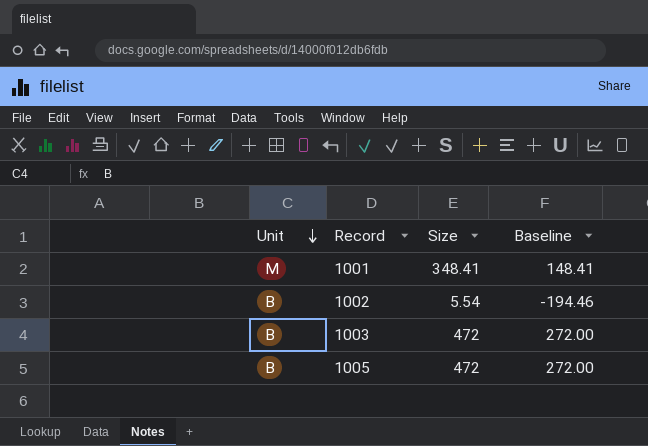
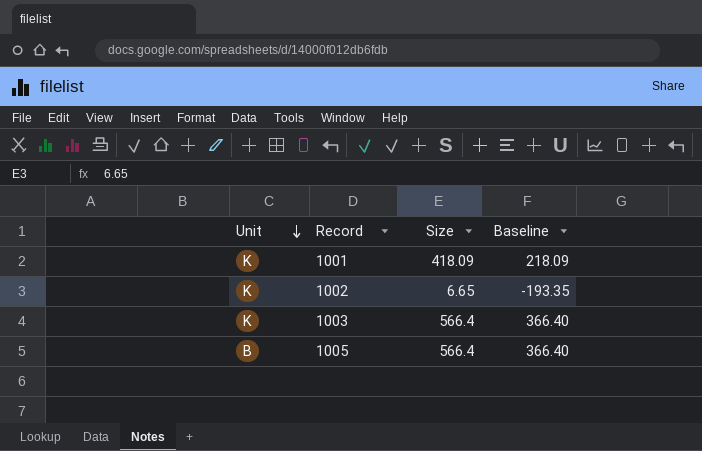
1001 | Unit: M -> K
1001 | Size: 348.41 -> 418.09
1001 | Baseline: 148.41 -> 218.09
1002 | Unit: B -> K
1002 | Size: 5.54 -> 6.65
1002 | Baseline: -194.46 -> -193.35
1003 | Unit: B -> K
1003 | Size: 472 -> 566.4
1003 | Baseline: 272.00 -> 366.40
1005 | Size: 472 -> 566.4
1005 | Baseline: 272.00 -> 366.40

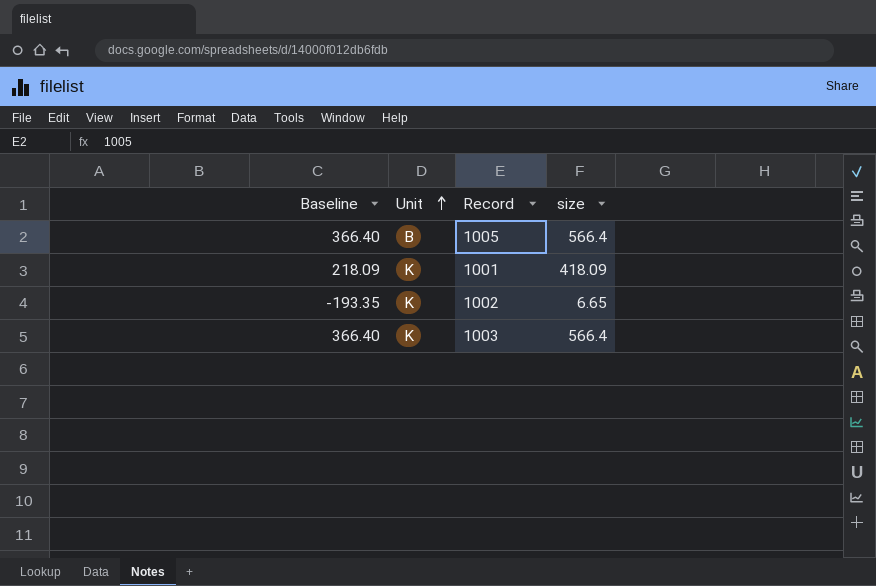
row order: Unit descending -> Unit ascending
column Baseline | position: 4 -> 1
column name: Size -> size

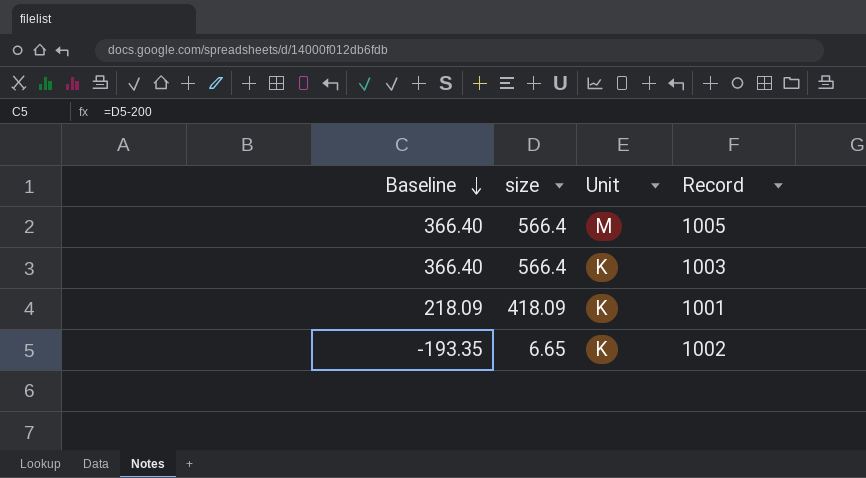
row order: Unit ascending -> Baseline descending
column size | position: 4 -> 2
1005 | Unit: B -> M

